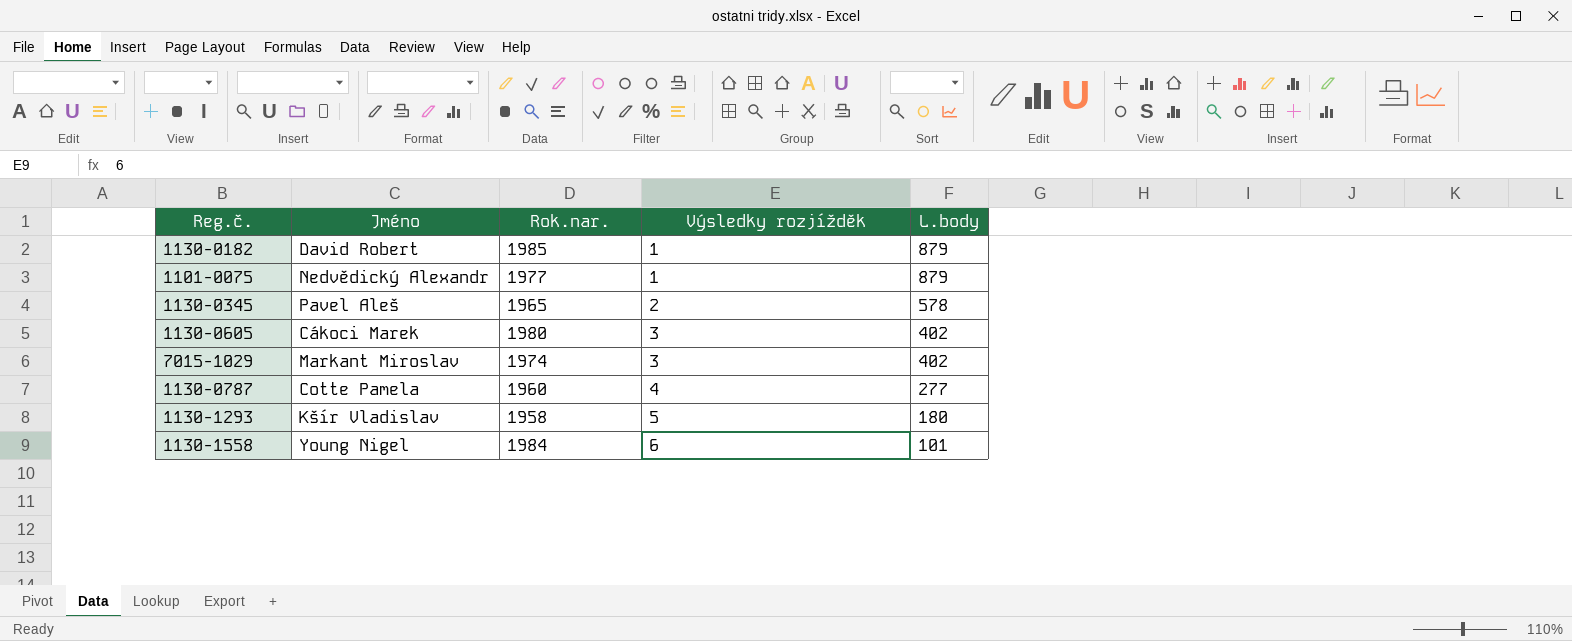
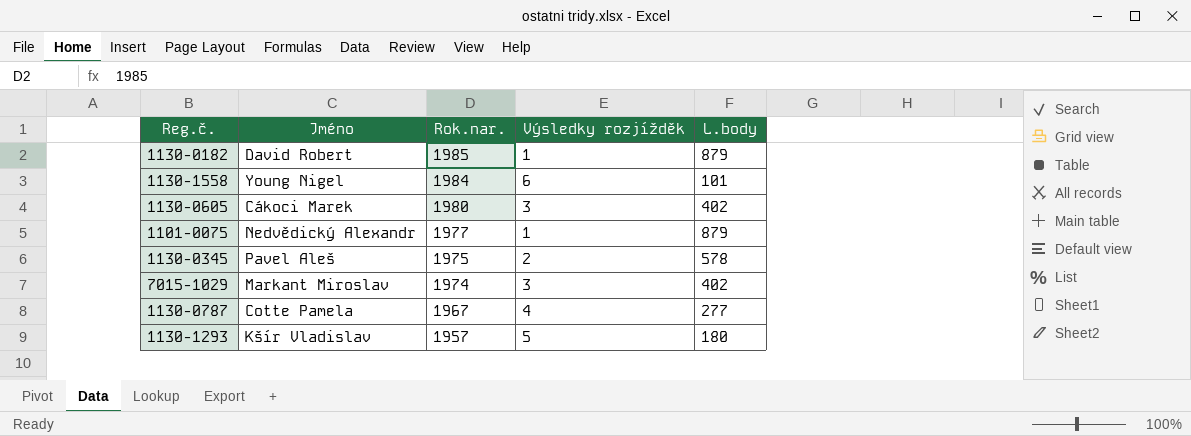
row order: Výsledky rozjížděk ascending -> Rok.nar. descending
1130-0345 | Rok.nar.: 1965 -> 1975
1130-0787 | Rok.nar.: 1960 -> 1967
1130-1293 | Rok.nar.: 1958 -> 1957

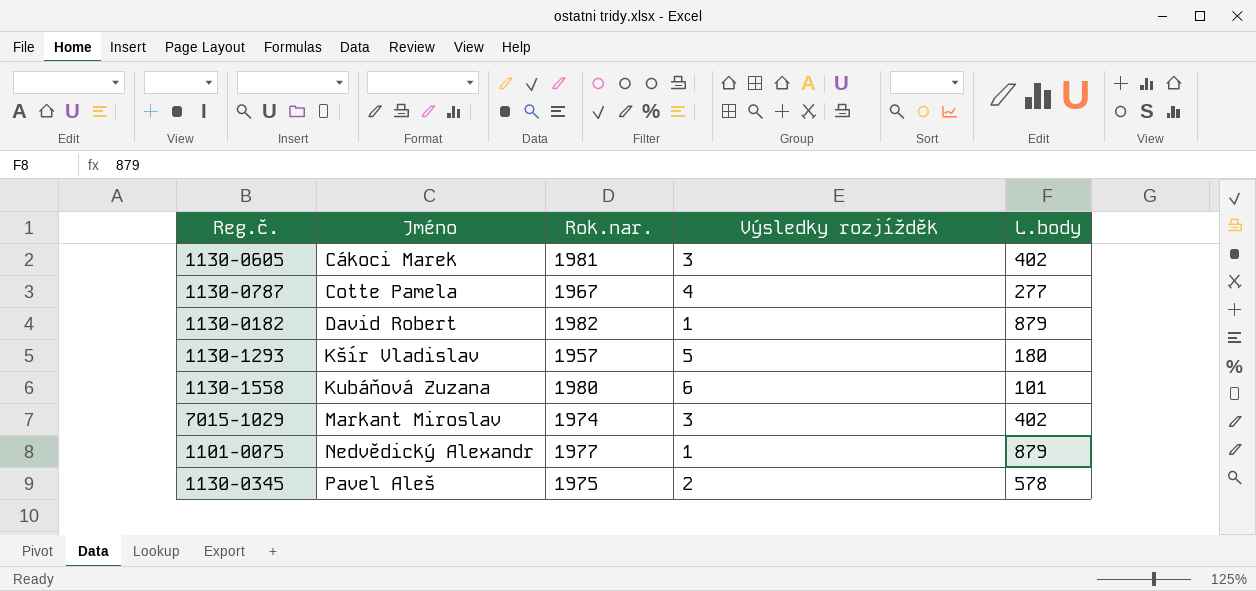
row order: Rok.nar. descending -> Jméno ascending
1130-0605 | Rok.nar.: 1980 -> 1981
1130-0182 | Rok.nar.: 1985 -> 1982
1130-1558 | Jméno: Young Nigel -> Kubáňová Zuzana
1130-1558 | Rok.nar.: 1984 -> 1980

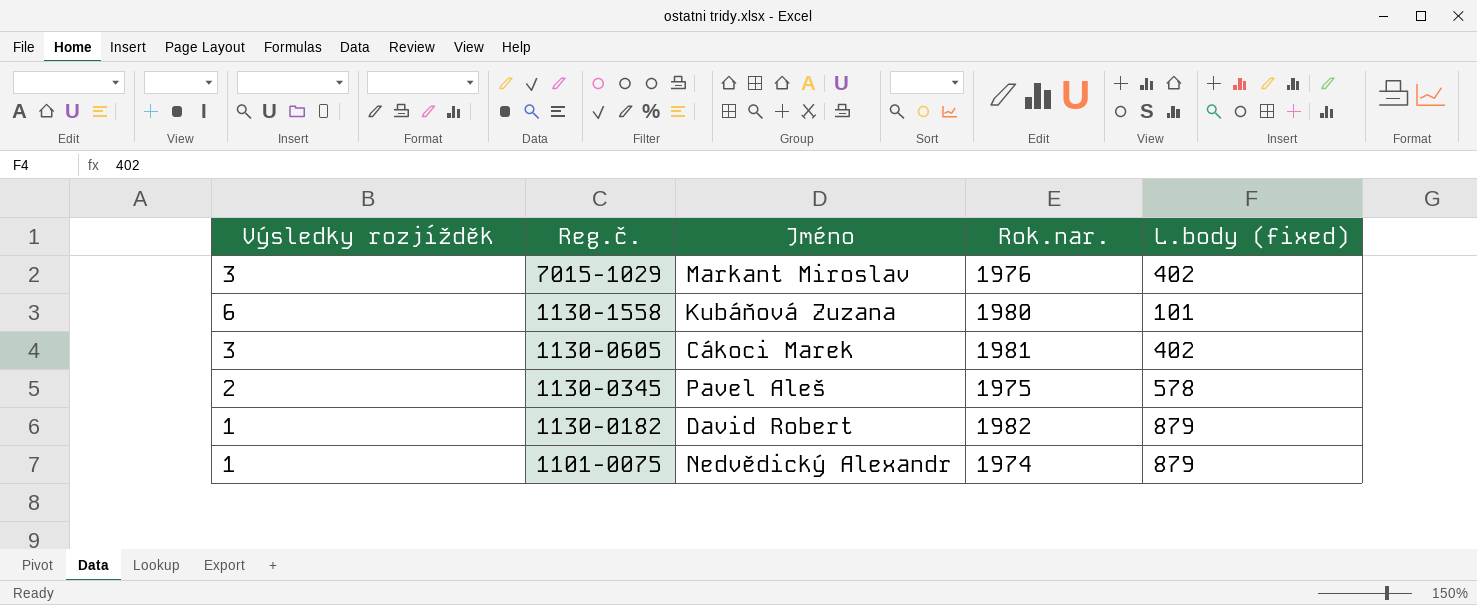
row order: Jméno ascending -> Reg.č. descending
column Výsledky rozjížděk | position: 4 -> 1
column name: L.body -> L.body (fixed)
row 1130-0787: Cotte Pamela | 1967 | 4 | 277 -> none
row 1130-1293: Kšír Vladislav | 1957 | 5 | 180 -> none
7015-1029 | Rok.nar.: 1974 -> 1976
1101-0075 | Rok.nar.: 1977 -> 1974

